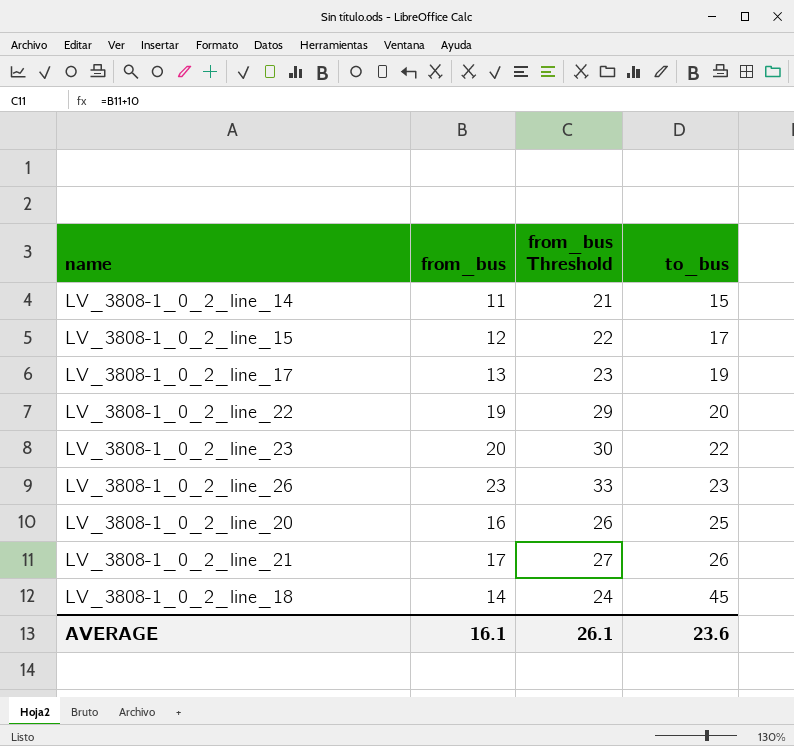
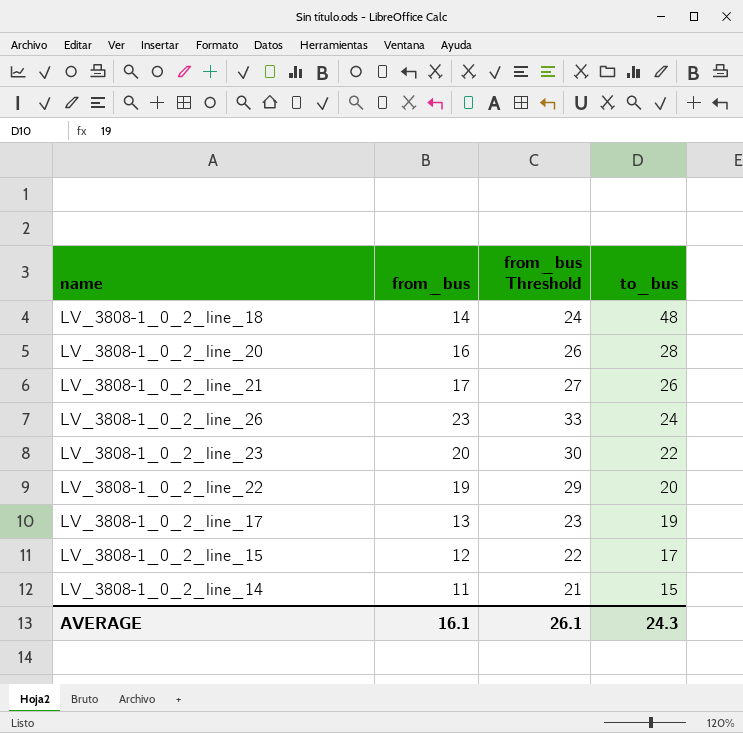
row order: to_bus ascending -> to_bus descending
LV_3808-1_0_2_line_18 | to_bus: 45 -> 48
LV_3808-1_0_2_line_20 | to_bus: 25 -> 28
LV_3808-1_0_2_line_26 | to_bus: 23 -> 24
AVERAGE | to_bus: 23.6 -> 24.3

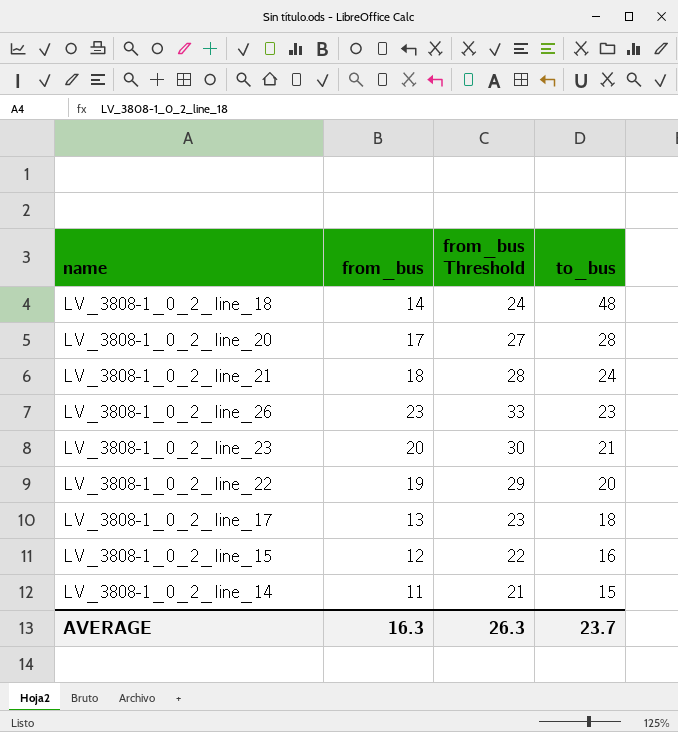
LV_3808-1_0_2_line_20 | from_bus: 16 -> 17
LV_3808-1_0_2_line_20 | from_bus Threshold: 26 -> 27
LV_3808-1_0_2_line_21 | from_bus: 17 -> 18
LV_3808-1_0_2_line_21 | from_bus Threshold: 27 -> 28
LV_3808-1_0_2_line_21 | to_bus: 26 -> 24
LV_3808-1_0_2_line_26 | to_bus: 24 -> 23
LV_3808-1_0_2_line_23 | to_bus: 22 -> 21
LV_3808-1_0_2_line_17 | to_bus: 19 -> 18
LV_3808-1_0_2_line_15 | to_bus: 17 -> 16
AVERAGE | from_bus: 16.1 -> 16.3
AVERAGE | from_bus Threshold: 26.1 -> 26.3
AVERAGE | to_bus: 24.3 -> 23.7

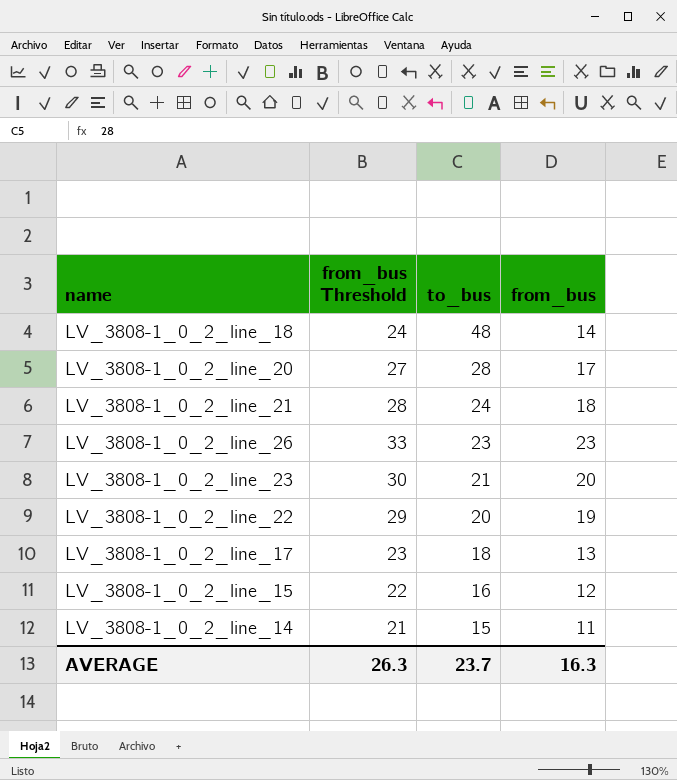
column from_bus | position: 2 -> 4

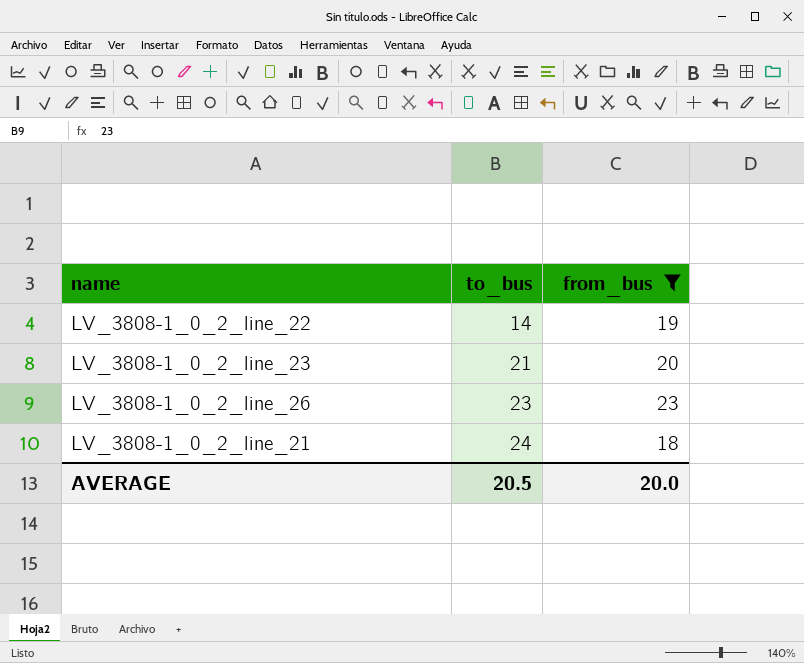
filter: none -> from_bus >= 18
row order: to_bus descending -> to_bus ascending
column from_bus Threshold | formula: [from_bus] + 10 -> none
LV_3808-1_0_2_line_22 | to_bus: 20 -> 14
AVERAGE | to_bus: 23.7 -> 20.5
AVERAGE | from_bus: 16.3 -> 20.0

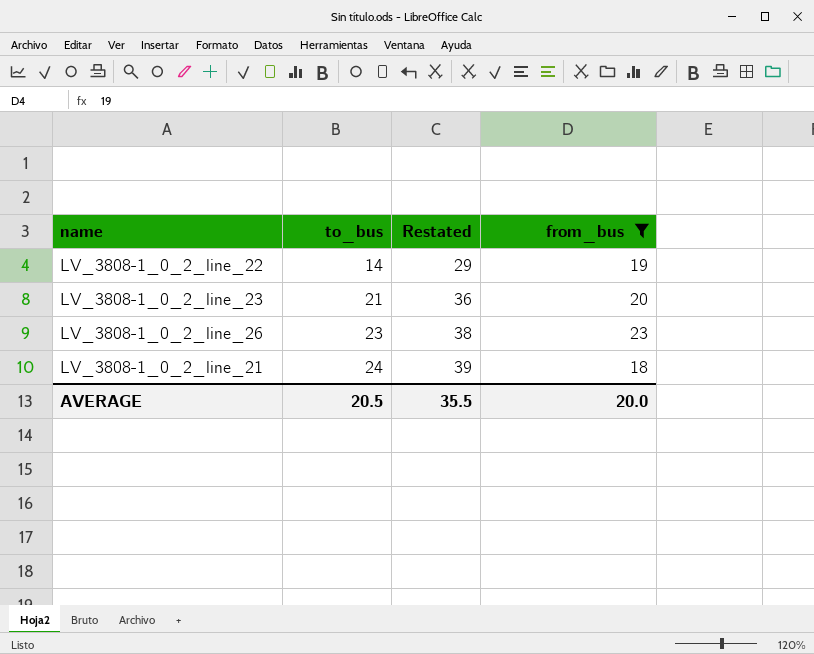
column Restated | formula: none -> [to_bus] + 15

